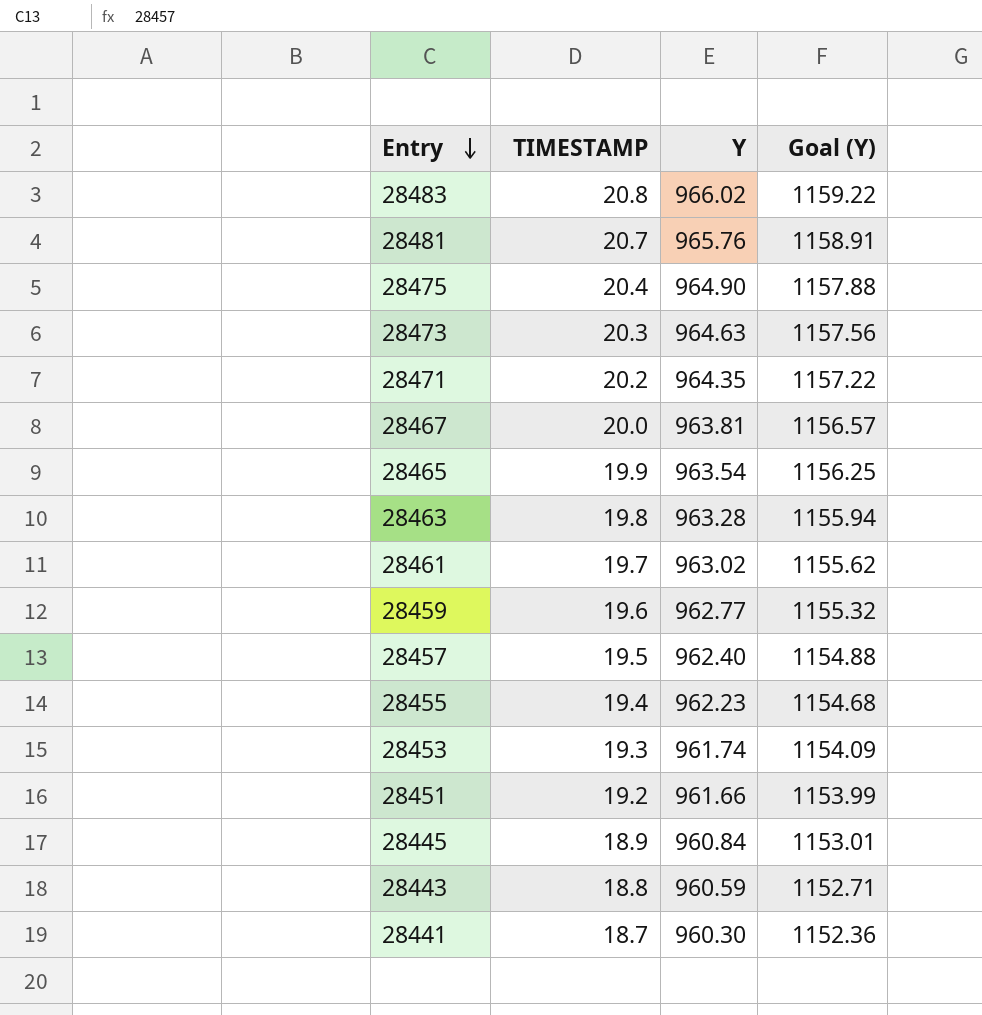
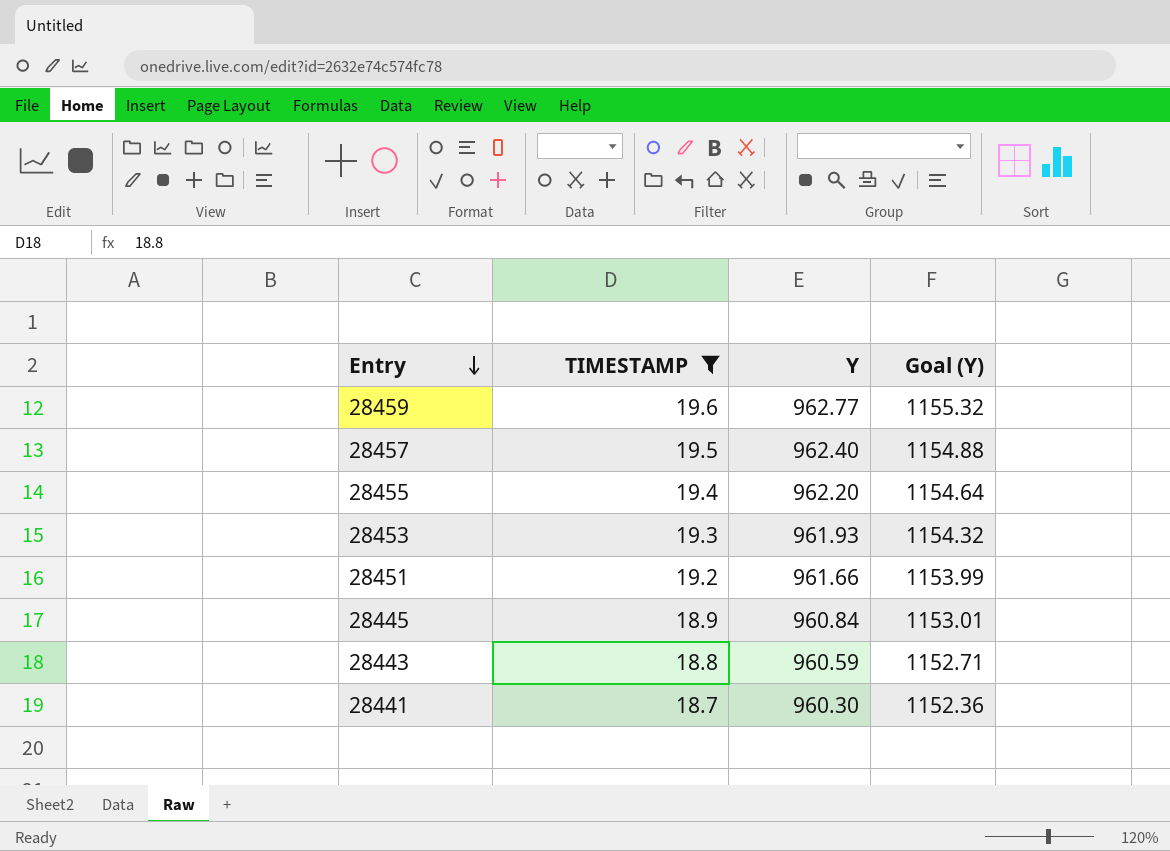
filter: none -> TIMESTAMP <= 19.6
28455 | Y: 962.23 -> 962.20
28455 | Goal (Y): 1154.68 -> 1154.64
28453 | Y: 961.74 -> 961.93
28453 | Goal (Y): 1154.09 -> 1154.32

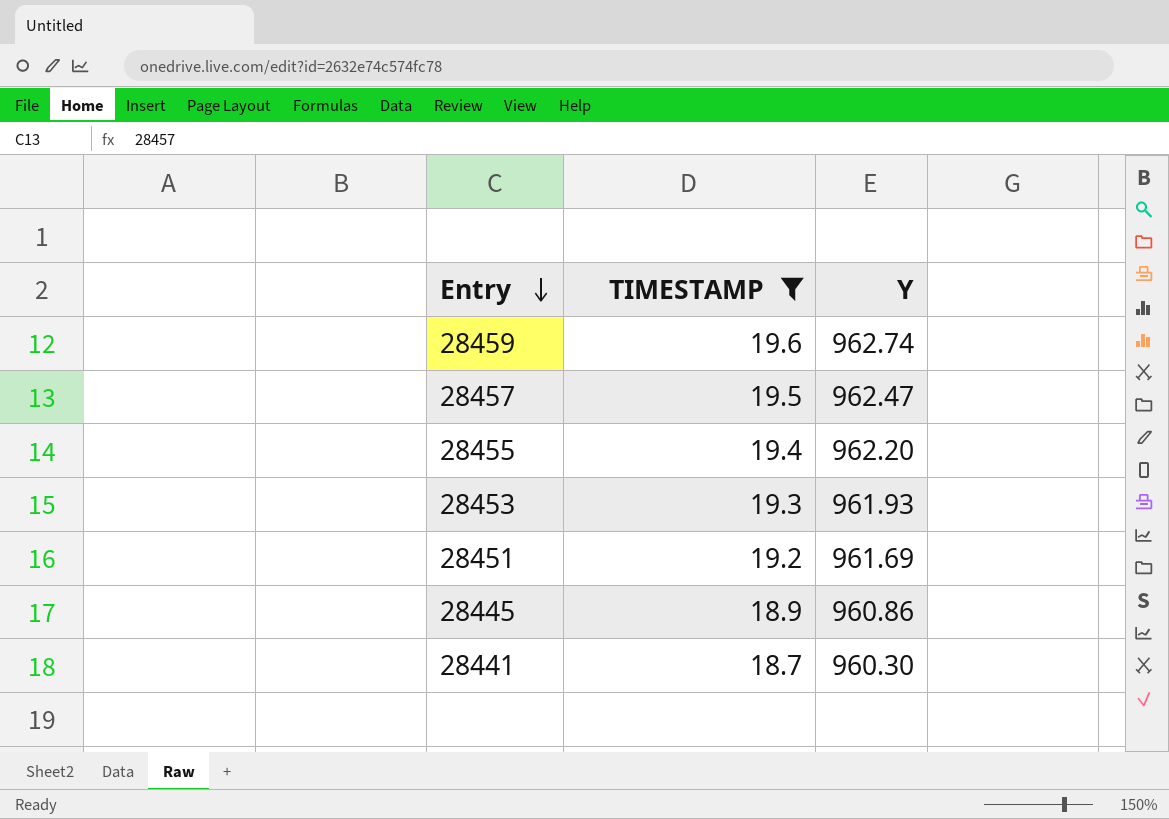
column Goal (Y) | formula: [Y] * 1.2 -> none
row 28443: 18.8 | 960.59 | 1152.71 -> none
28459 | Y: 962.77 -> 962.74
28457 | Y: 962.40 -> 962.47
28451 | Y: 961.66 -> 961.69
28445 | Y: 960.84 -> 960.86

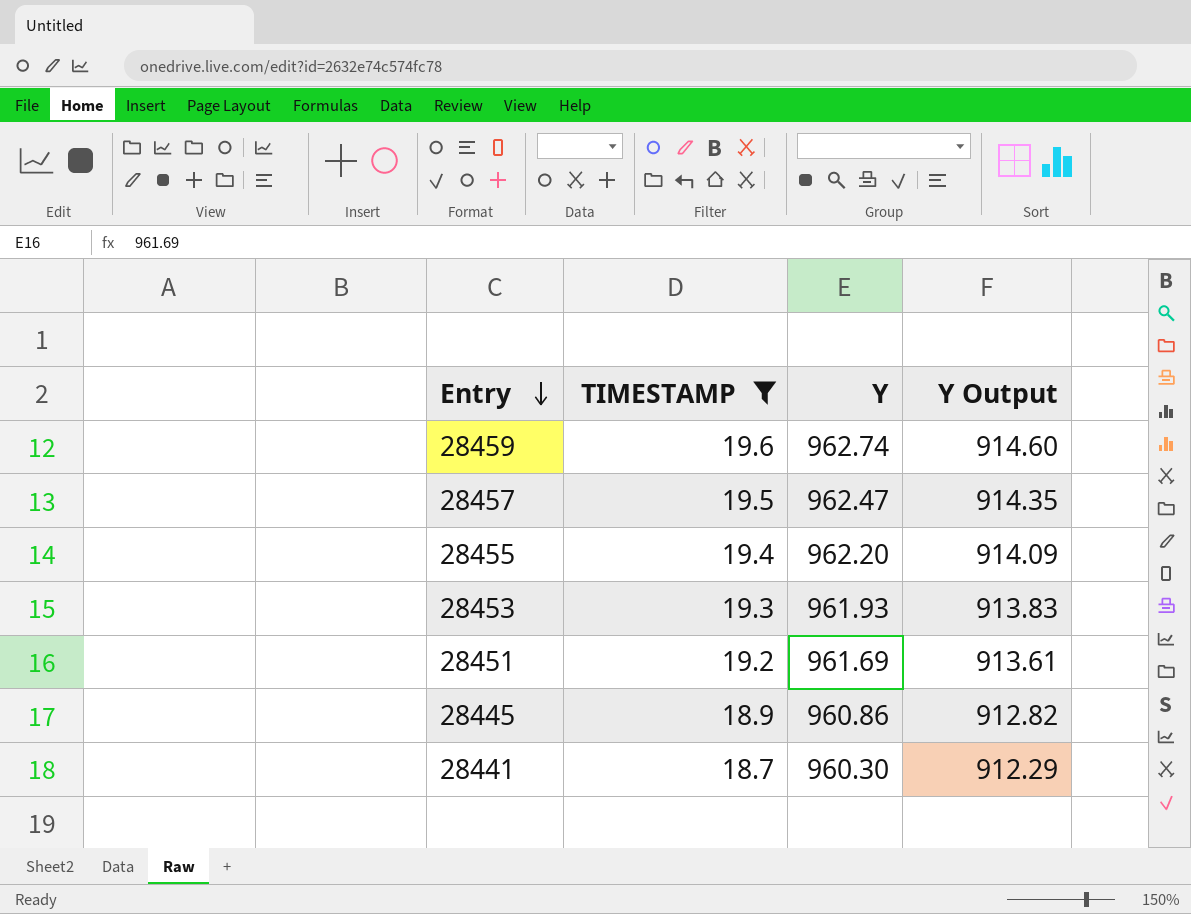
column Y Output | formula: none -> [Y] * 0.95

